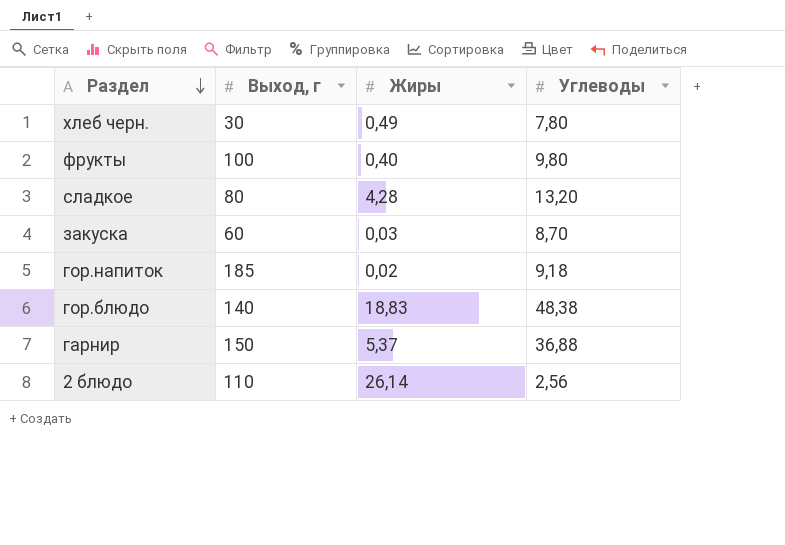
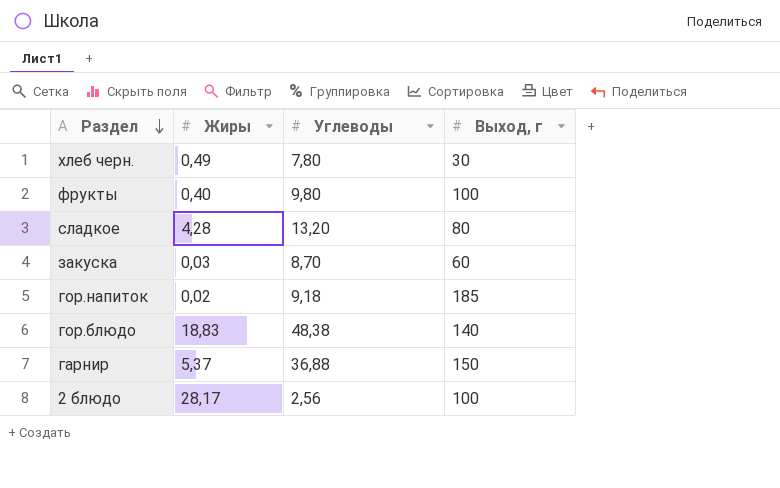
column Выход, г | position: 2 -> 4
2 блюдо | Жиры: 26,14 -> 28,17
2 блюдо | Выход, г: 110 -> 100

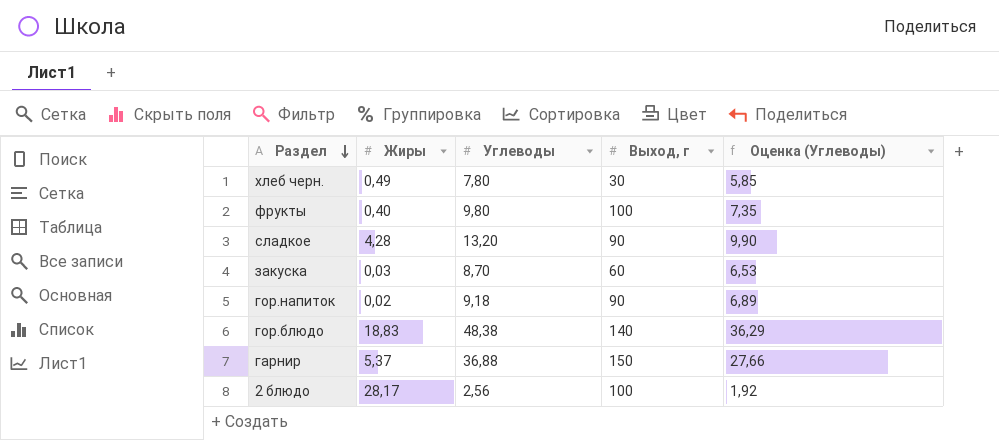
column Оценка (Углеводы) | formula: none -> [Углеводы] * 0,75
сладкое | Выход, г: 80 -> 90
гор.напиток | Выход, г: 185 -> 90

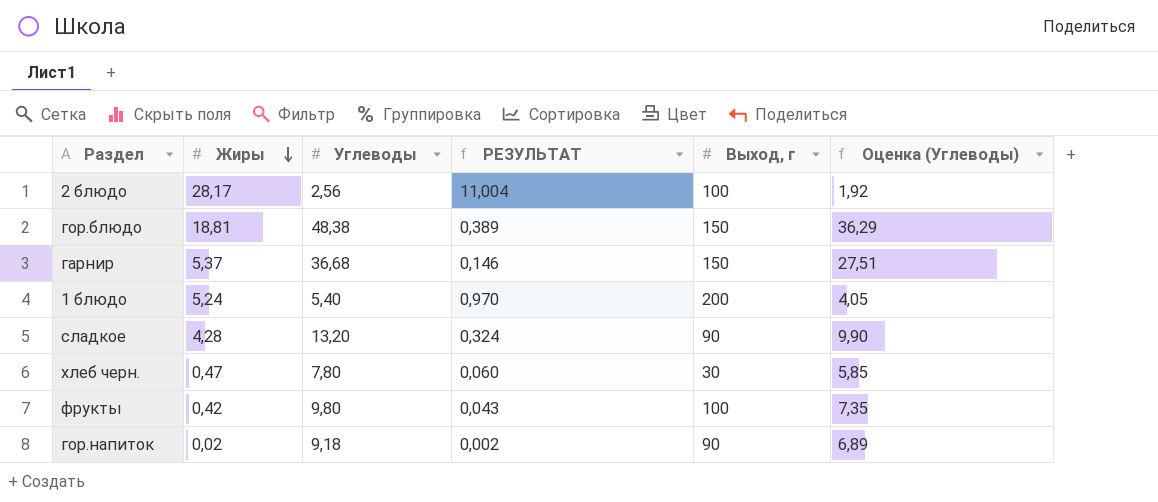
row order: Раздел descending -> Жиры descending
column РЕЗУЛЬТАТ | formula: none -> [Жиры] / [Углеводы]
row закуска: 0,03 | 8,70 | 60 | 6,53 -> none
гор.блюдо | Жиры: 18,83 -> 18,81
гор.блюдо | Выход, г: 140 -> 150
гарнир | Углеводы: 36,88 -> 36,68
гарнир | Оценка (Углеводы): 27,66 -> 27,51
row 1 блюдо: none -> 5,24 | 5,40 | 0,970 | 200 | 4,05
хлеб черн. | Жиры: 0,49 -> 0,47
фрукты | Жиры: 0,40 -> 0,42

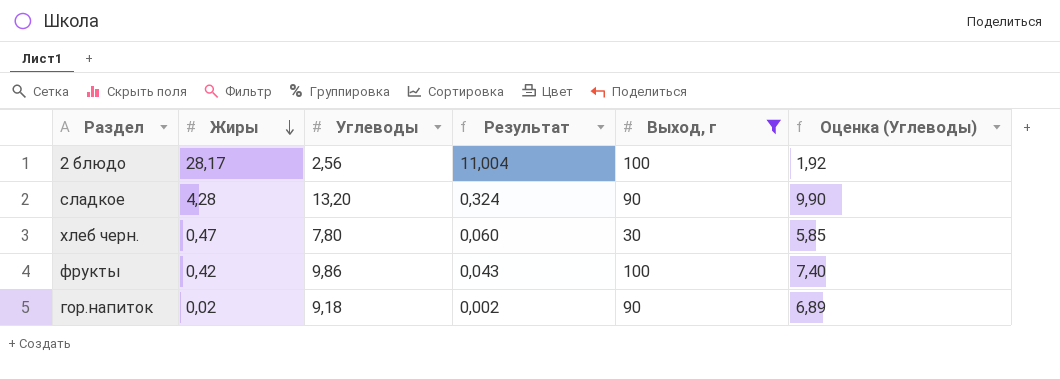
filter: none -> Выход, г <= 100
column name: РЕЗУЛЬТАТ -> Результат
фрукты | Углеводы: 9,80 -> 9,86
фрукты | Оценка (Углеводы): 7,35 -> 7,40

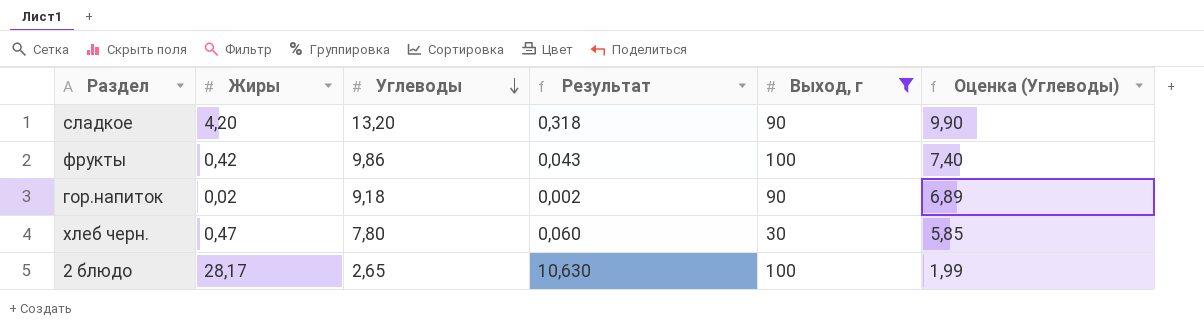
row order: Жиры descending -> Углеводы descending
сладкое | Жиры: 4,28 -> 4,20
сладкое | Результат: 0,324 -> 0,318
2 блюдо | Углеводы: 2,56 -> 2,65
2 блюдо | Результат: 11,004 -> 10,630
2 блюдо | Оценка (Углеводы): 1,92 -> 1,99

